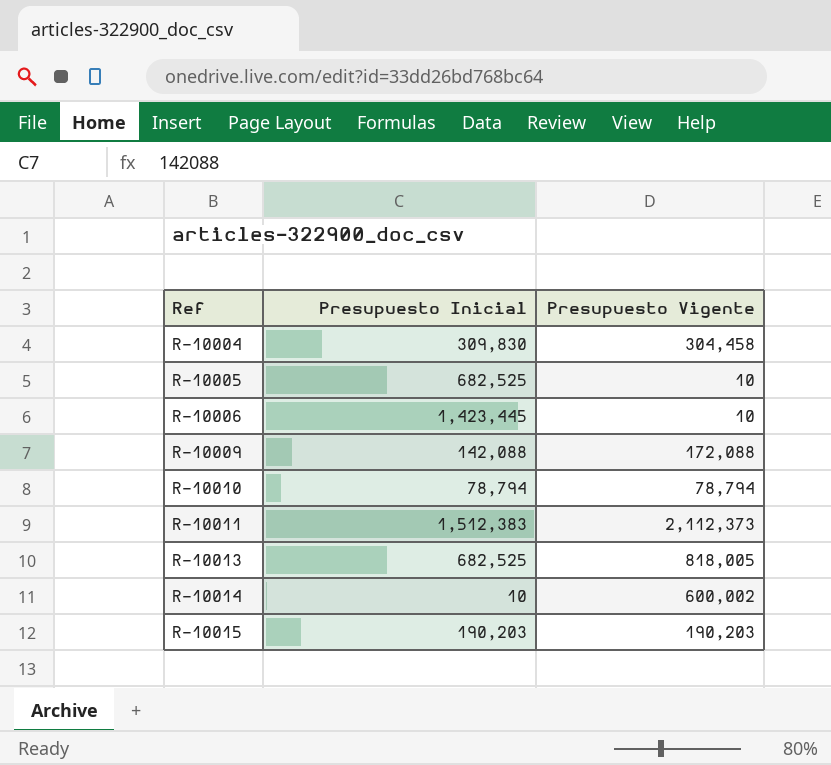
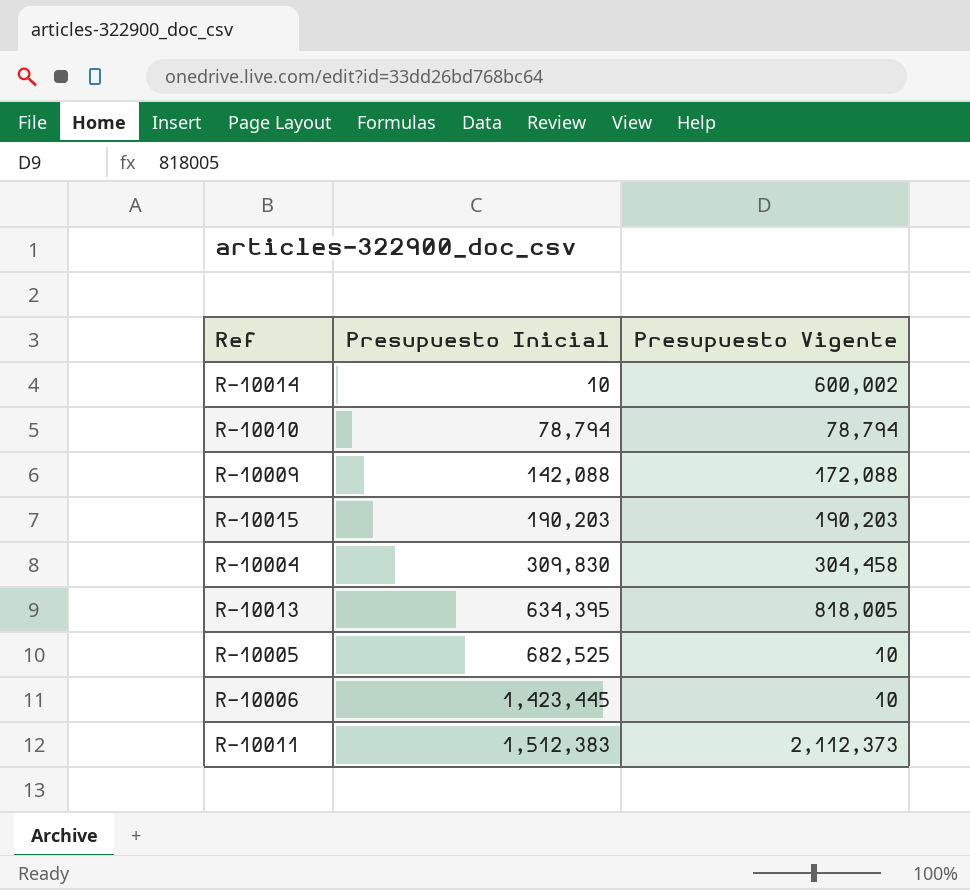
row order: Ref ascending -> Presupuesto Inicial ascending
R-10013 | Presupuesto Inicial: 682,525 -> 634,395

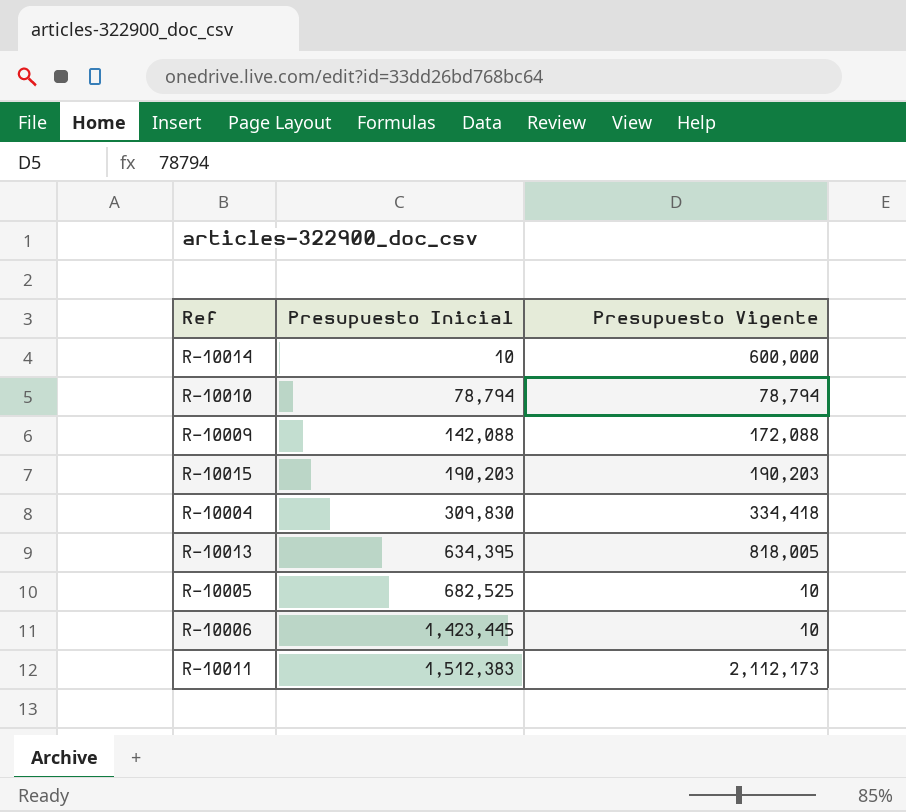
R-10014 | Presupuesto Vigente: 600,002 -> 600,000
R-10004 | Presupuesto Vigente: 304,458 -> 334,418
R-10011 | Presupuesto Vigente: 2,112,373 -> 2,112,173

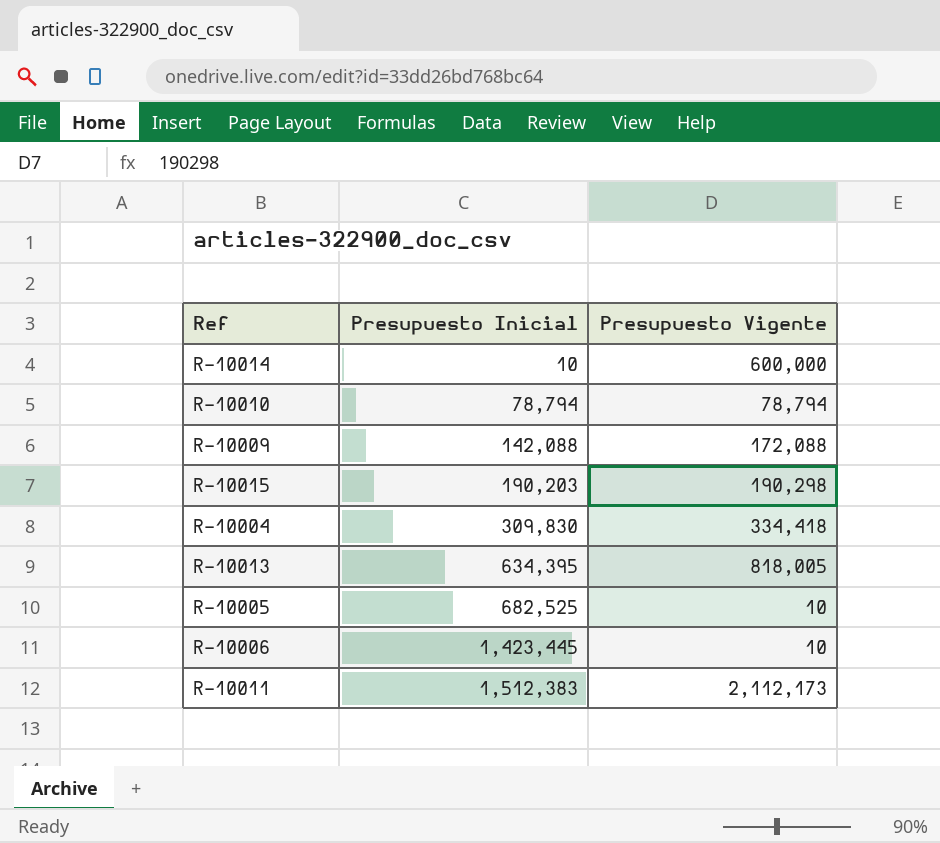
R-10015 | Presupuesto Vigente: 190,203 -> 190,298

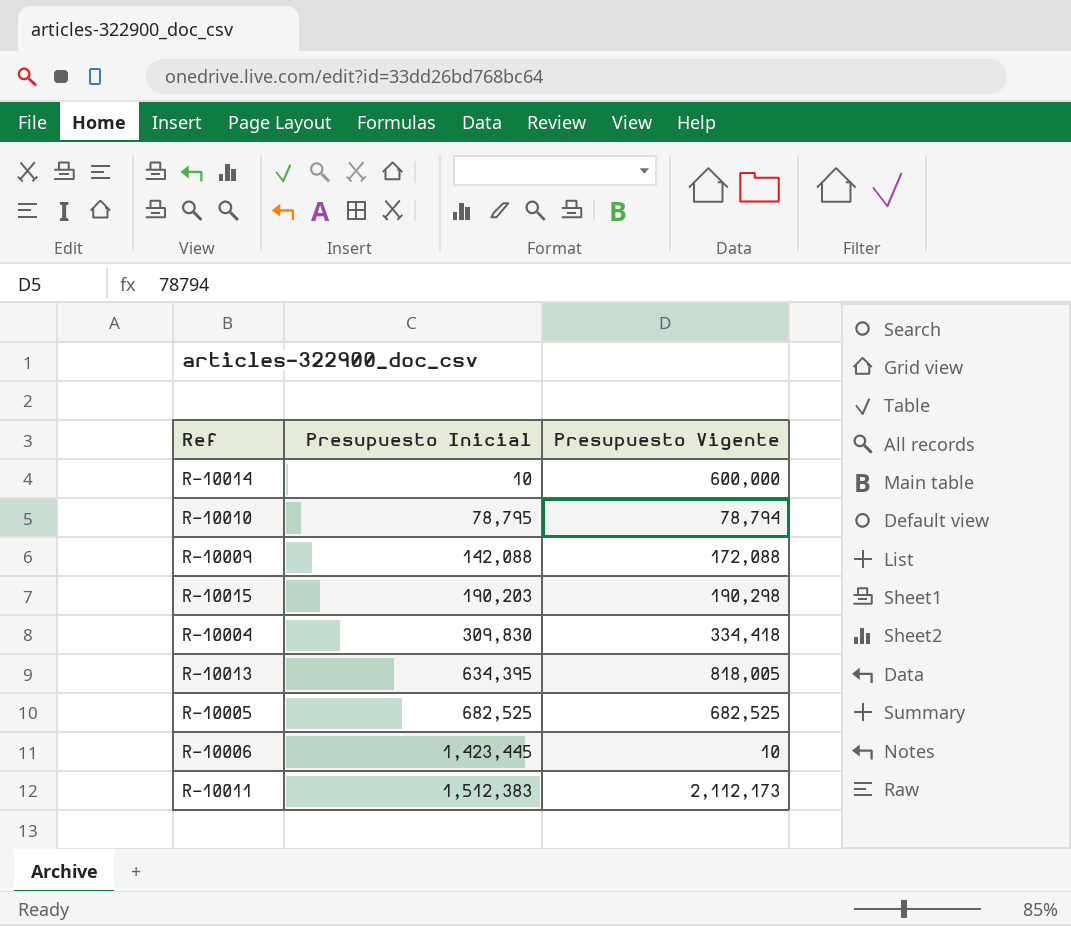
R-10010 | Presupuesto Inicial: 78,794 -> 78,795
R-10005 | Presupuesto Vigente: 10 -> 682,525

